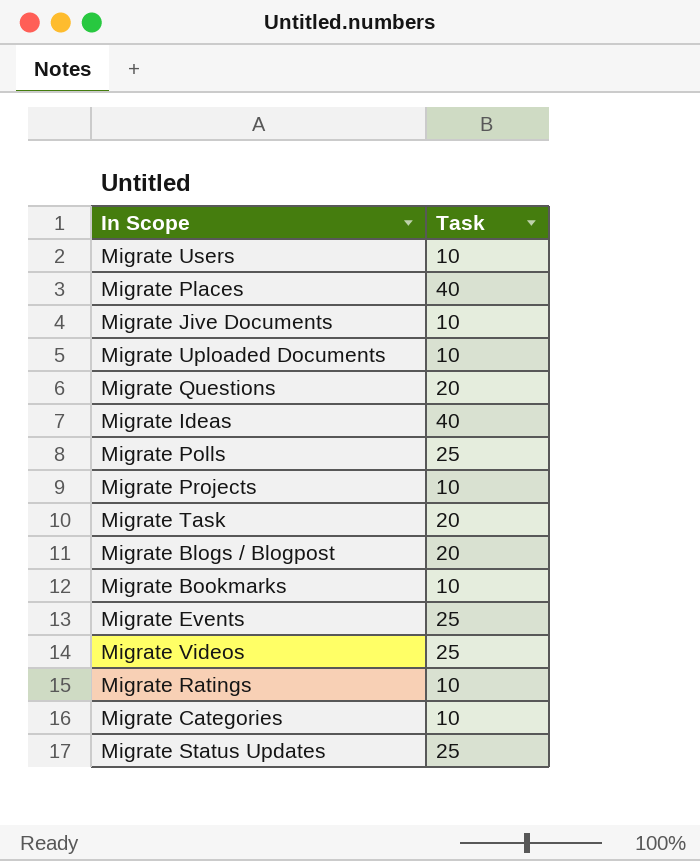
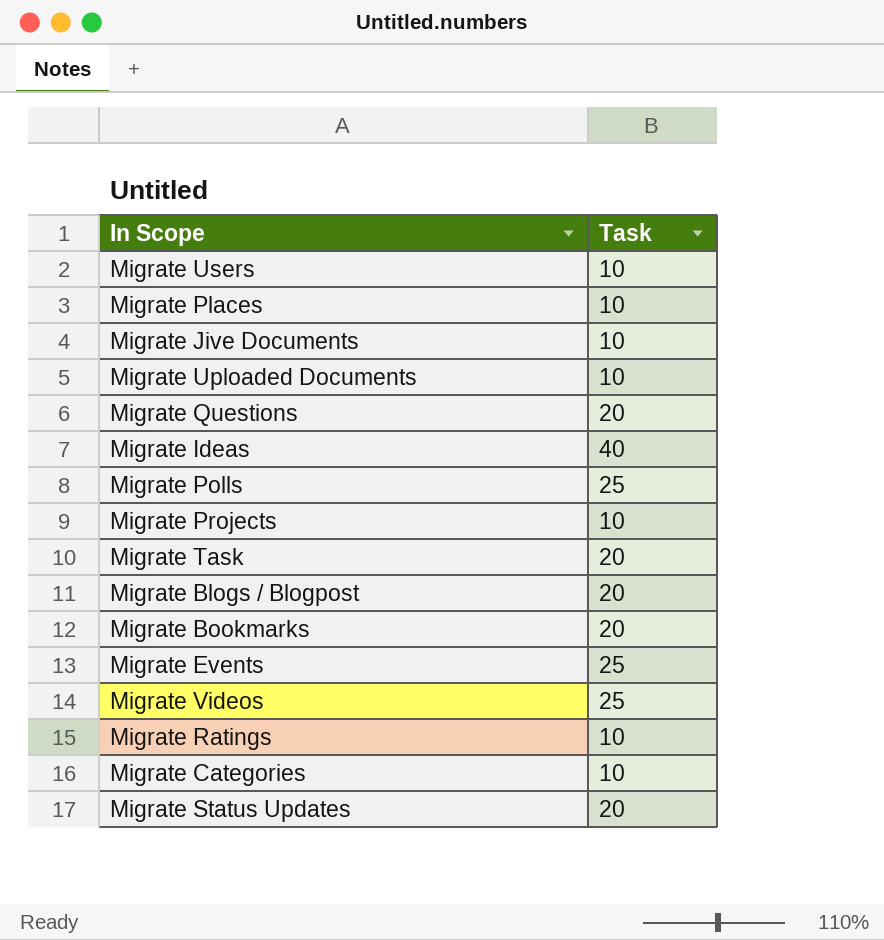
Migrate Places | Task: 40 -> 10
Migrate Bookmarks | Task: 10 -> 20
Migrate Status Updates | Task: 25 -> 20

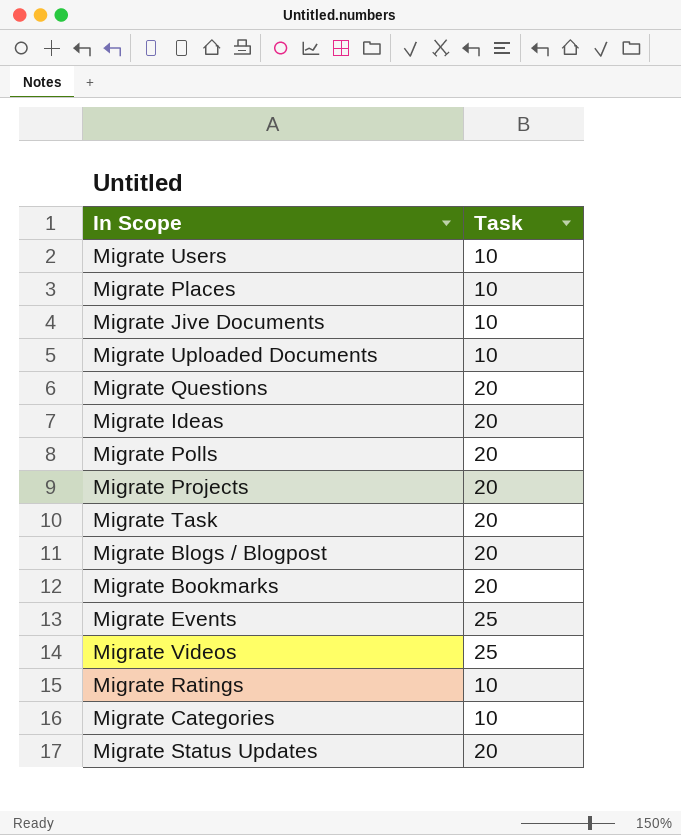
Migrate Ideas | Task: 40 -> 20
Migrate Polls | Task: 25 -> 20
Migrate Projects | Task: 10 -> 20

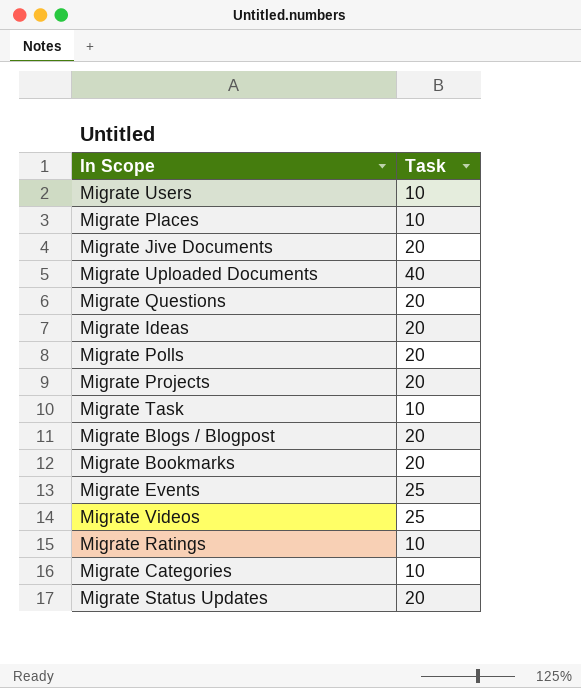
Migrate Jive Documents | Task: 10 -> 20
Migrate Uploaded Documents | Task: 10 -> 40
Migrate Task | Task: 20 -> 10

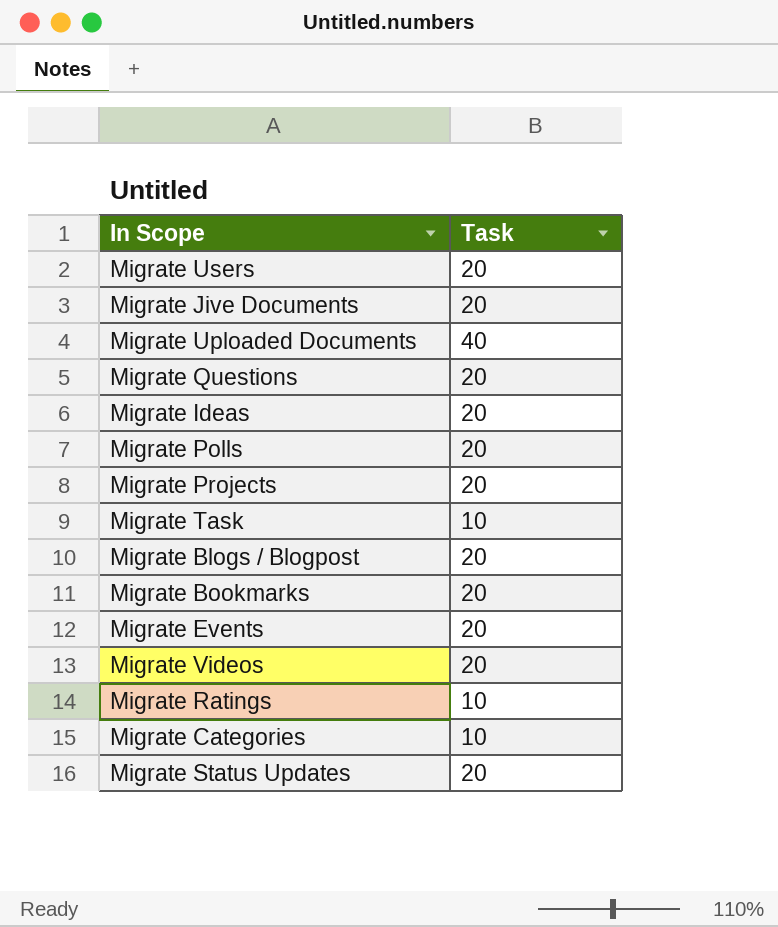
row Migrate Places: 10 -> none
Migrate Users | Task: 10 -> 20
Migrate Events | Task: 25 -> 20
Migrate Videos | Task: 25 -> 20

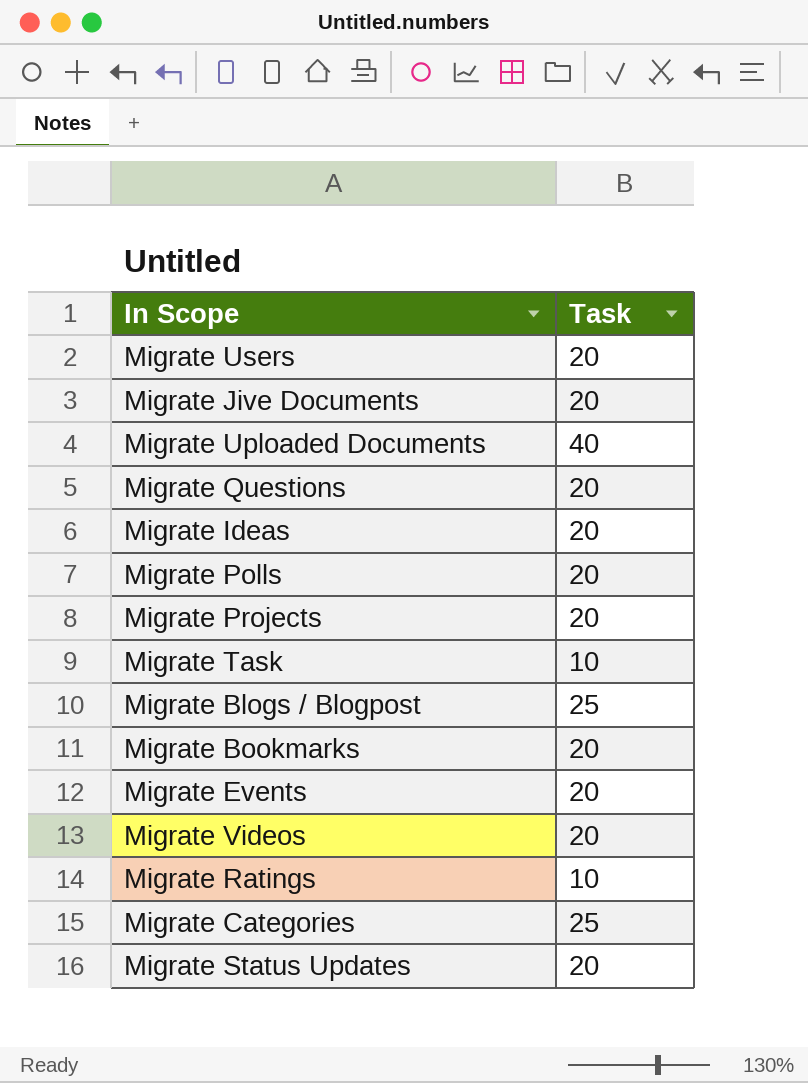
Migrate Blogs / Blogpost | Task: 20 -> 25
Migrate Categories | Task: 10 -> 25

